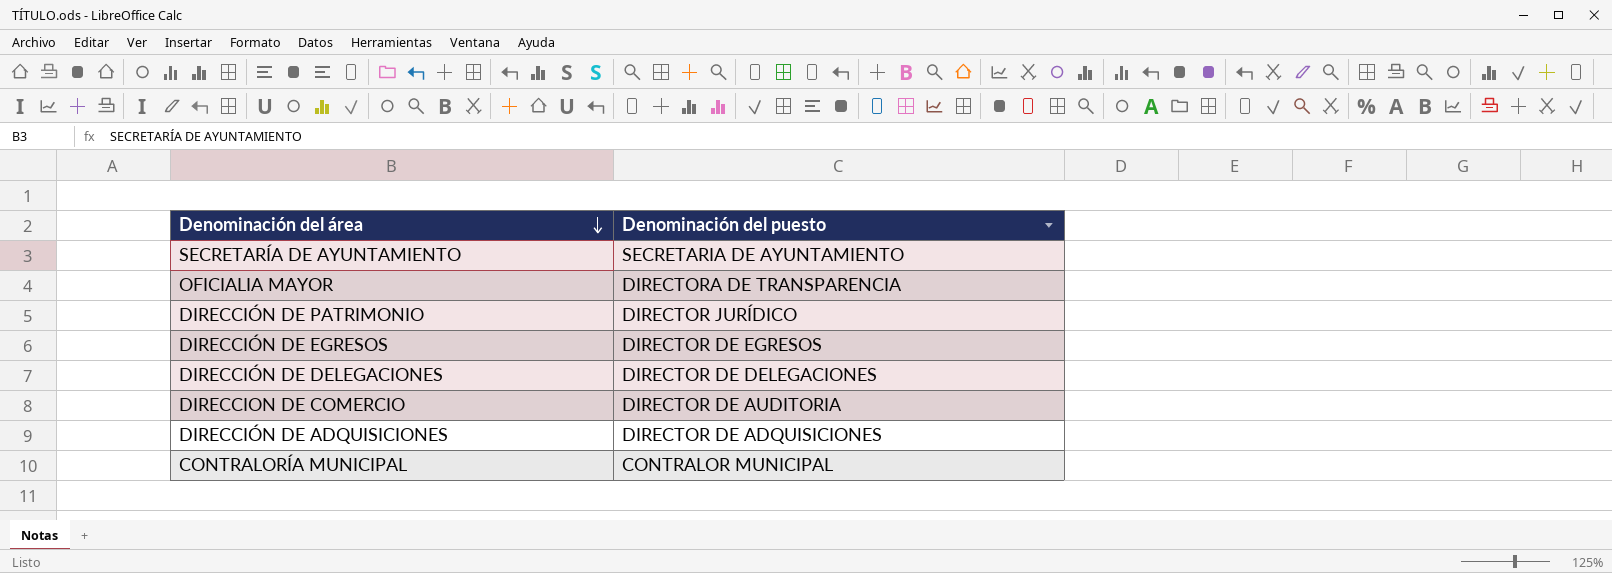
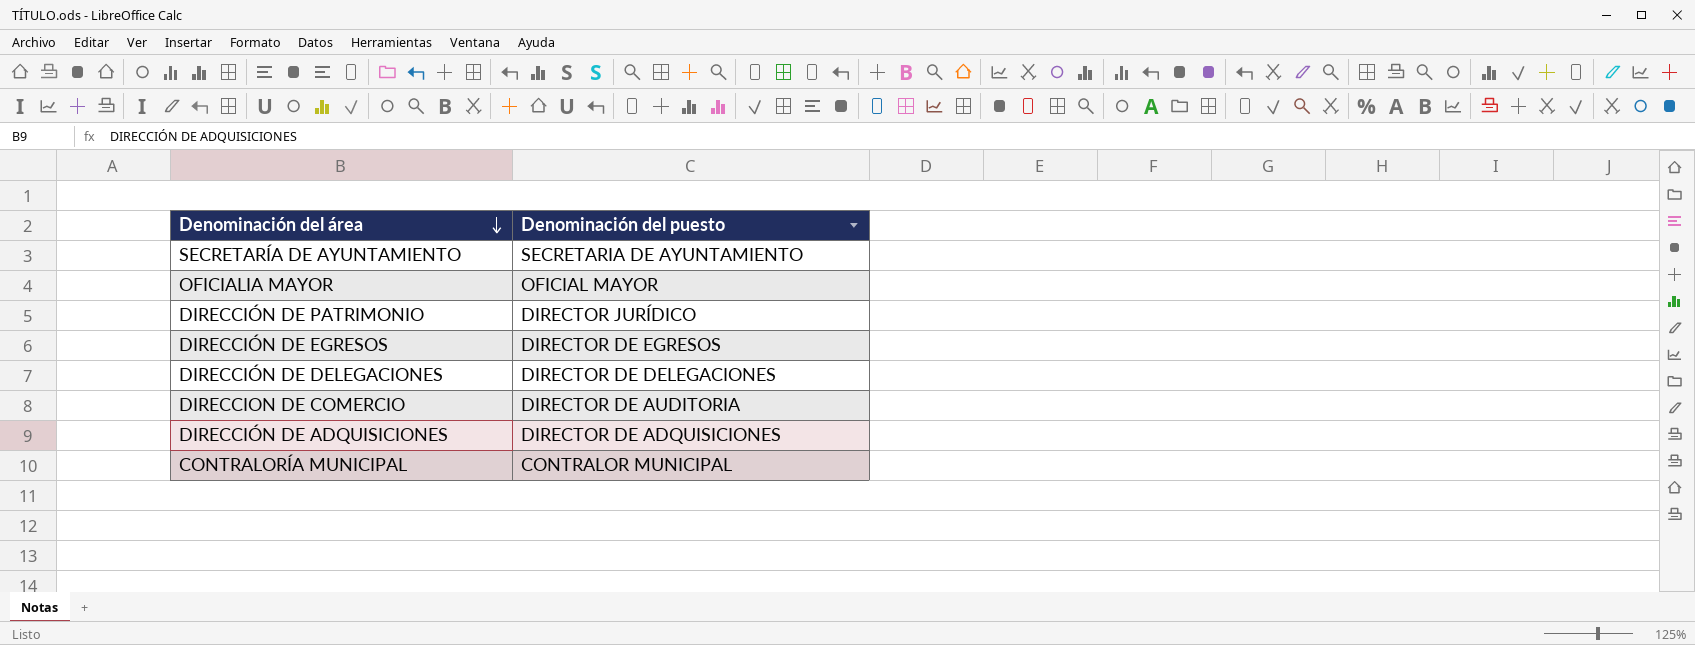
OFICIALIA MAYOR | Denominación del puesto: DIRECTORA DE TRANSPARENCIA -> OFICIAL MAYOR

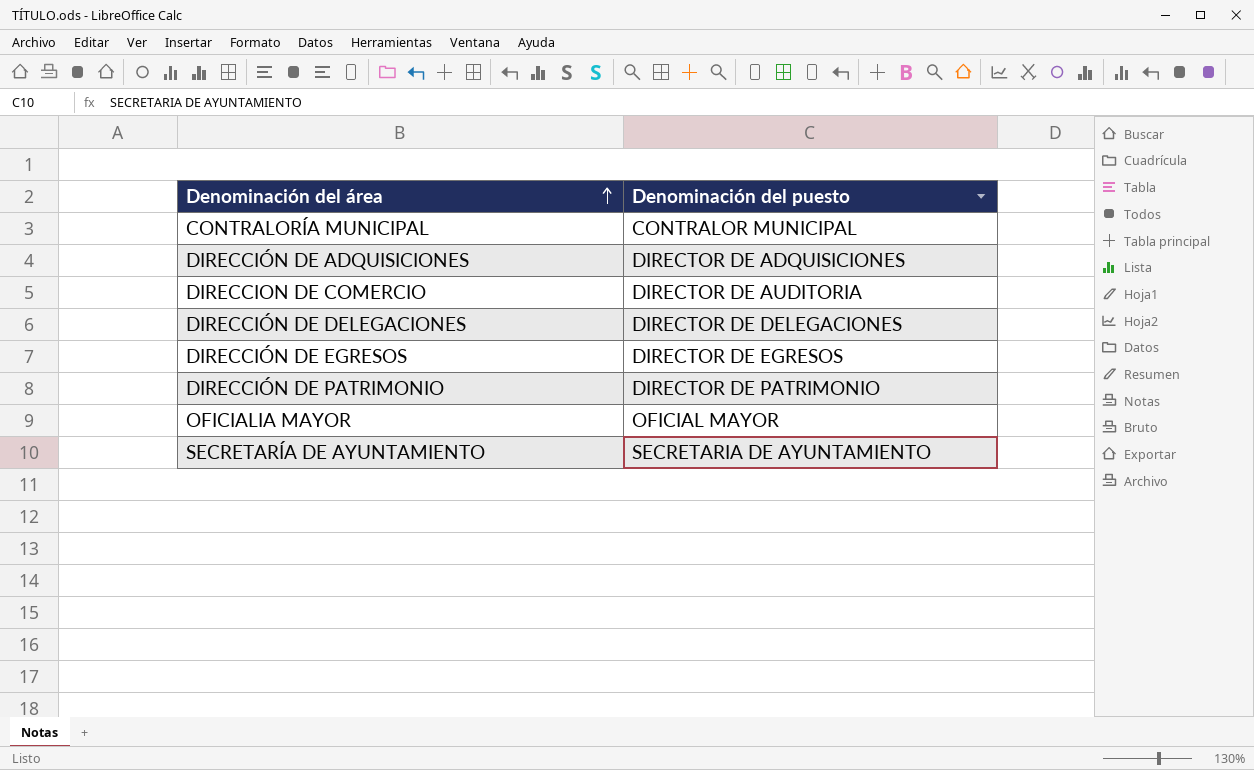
row order: Denominación del área descending -> Denominación del área ascending
DIRECCIÓN DE PATRIMONIO | Denominación del puesto: DIRECTOR JURÍDICO -> DIRECTOR DE PATRIMONIO

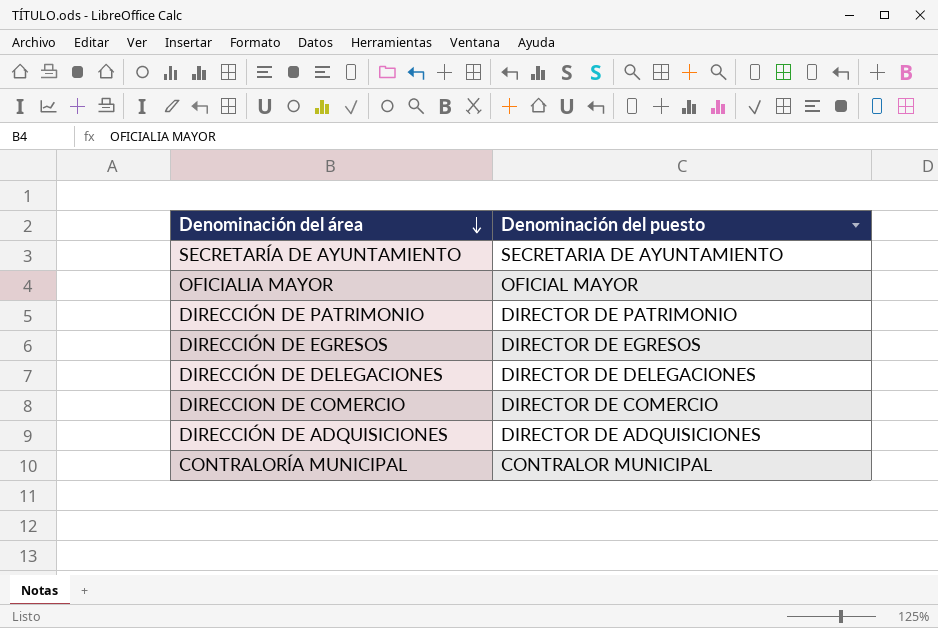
row order: Denominación del área ascending -> Denominación del área descending
DIRECCION DE COMERCIO | Denominación del puesto: DIRECTOR DE AUDITORIA -> DIRECTOR DE COMERCIO

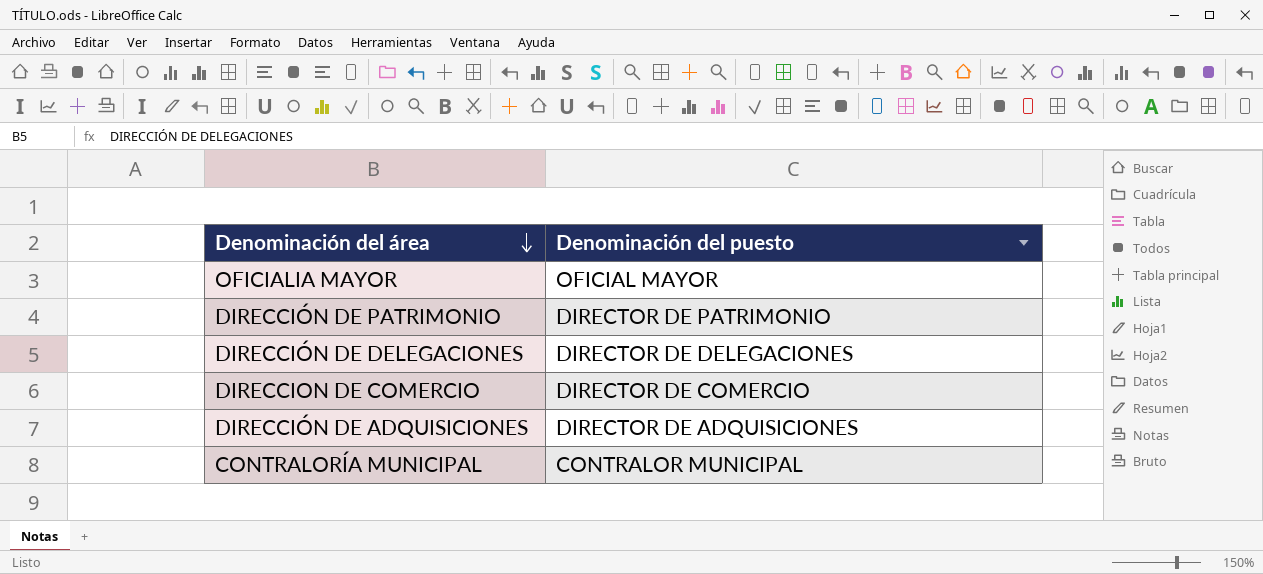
row SECRETARÍA DE AYUNTAMIENTO: SECRETARIA DE AYUNTAMIENTO -> none
row DIRECCIÓN DE EGRESOS: DIRECTOR DE EGRESOS -> none

